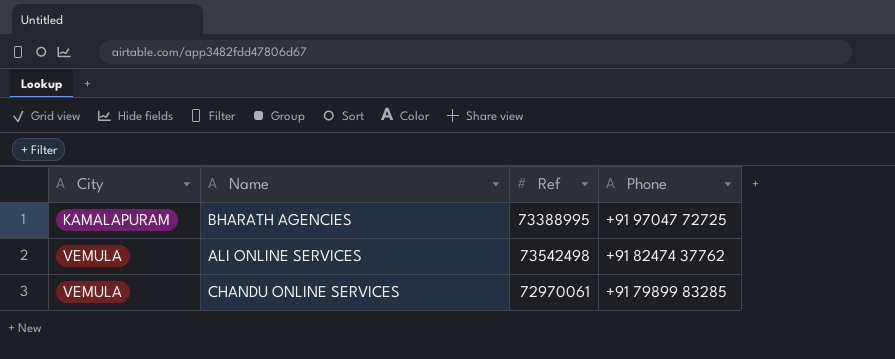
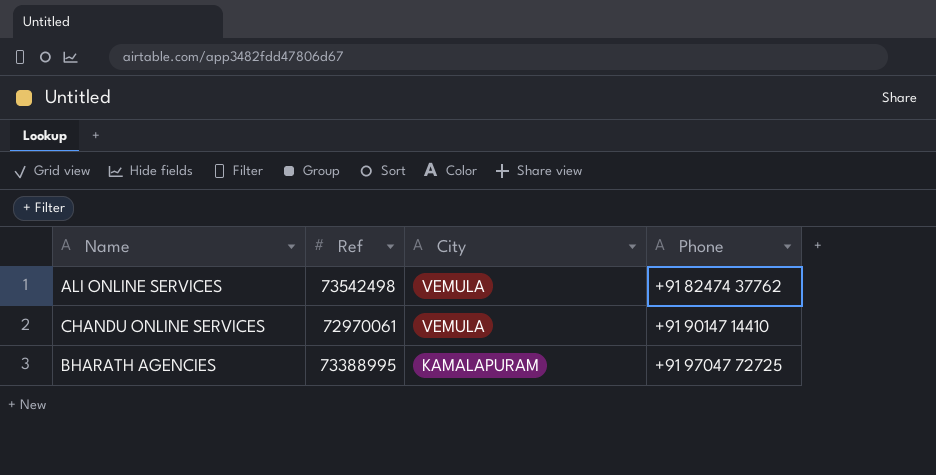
row order: City ascending -> City descending
column City | position: 1 -> 3
CHANDU ONLINE SERVICES | Phone: +91 79899 83285 -> +91 90147 14410

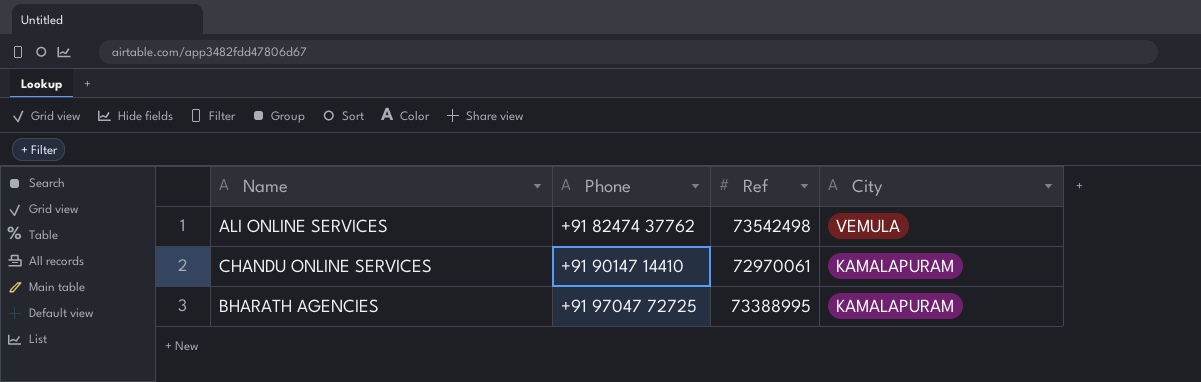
column Phone | position: 4 -> 2
CHANDU ONLINE SERVICES | City: VEMULA -> KAMALAPURAM

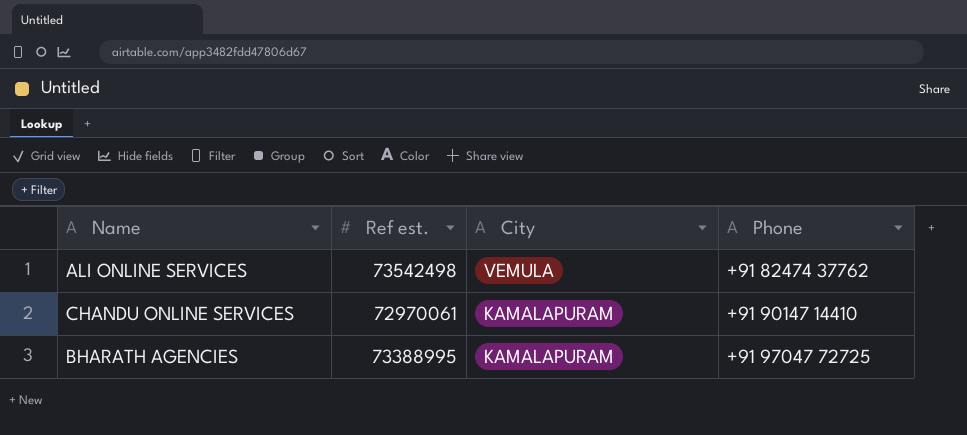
column name: Ref -> Ref est.
column Phone | position: 2 -> 4

